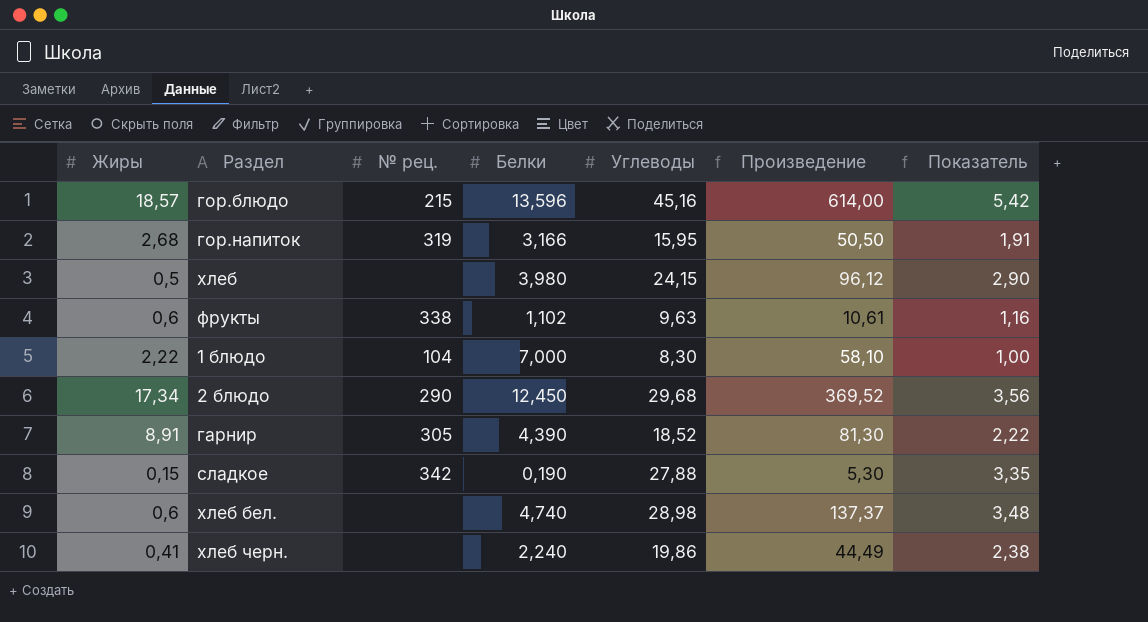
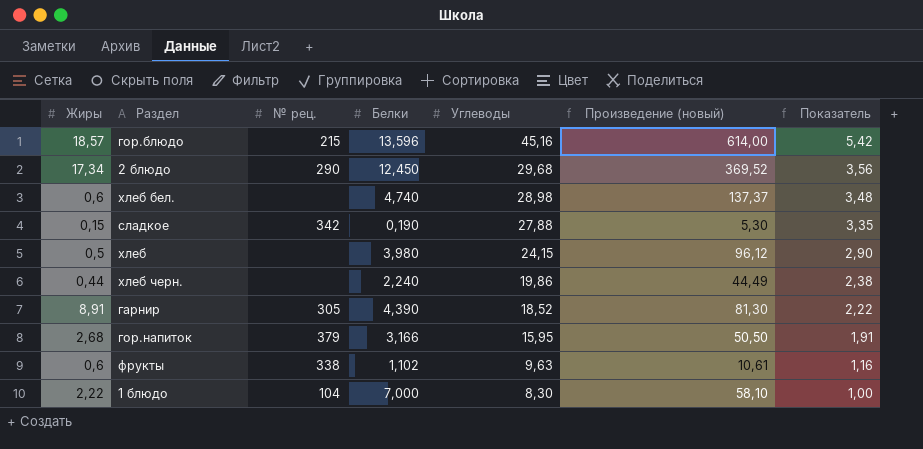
row order: none -> Углеводы descending
column name: Произведение -> Произведение (новый)
хлеб черн. | Жиры: 0,41 -> 0,44
гор.напиток | № рец.: 319 -> 379

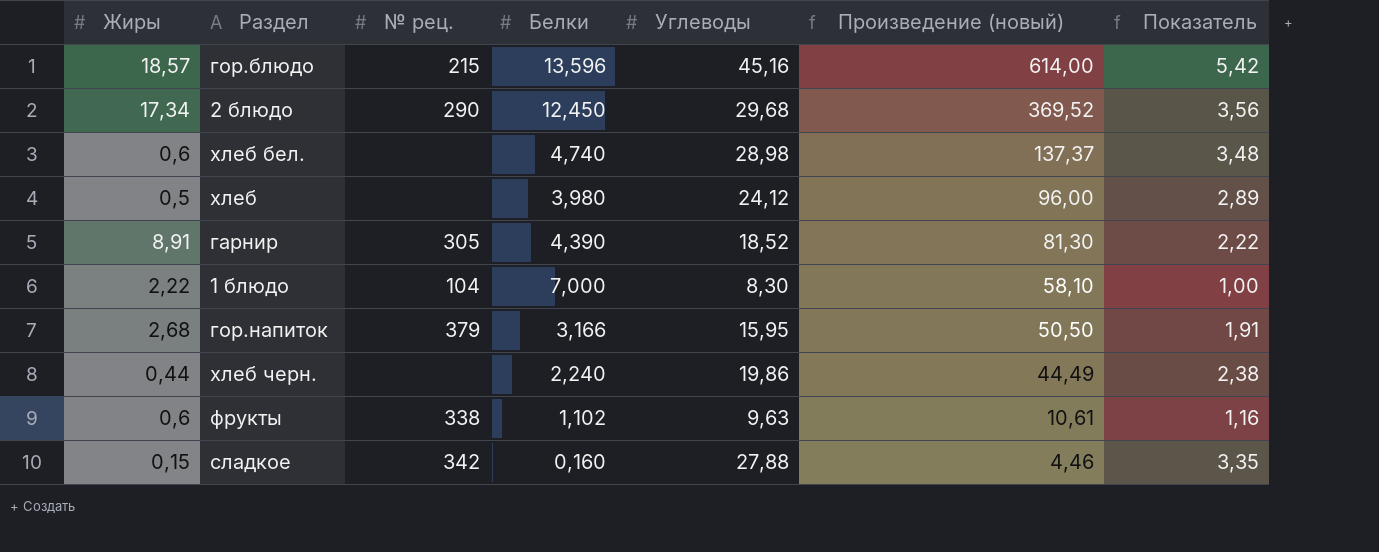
row order: Углеводы descending -> Произведение (новый) descending
хлеб | Углеводы: 24,15 -> 24,12
хлеб | Произведение (новый): 96,12 -> 96,00
хлеб | Показатель: 2,90 -> 2,89
сладкое | Белки: 0,190 -> 0,160
сладкое | Произведение (новый): 5,30 -> 4,46

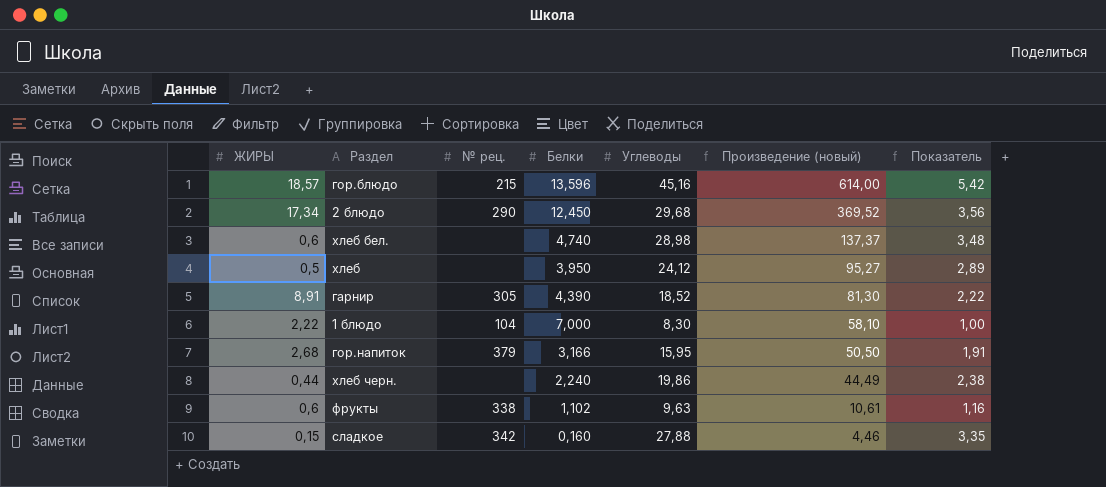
column name: Жиры -> ЖИРЫ
хлеб | Белки: 3,980 -> 3,950
хлеб | Произведение (новый): 96,00 -> 95,27

